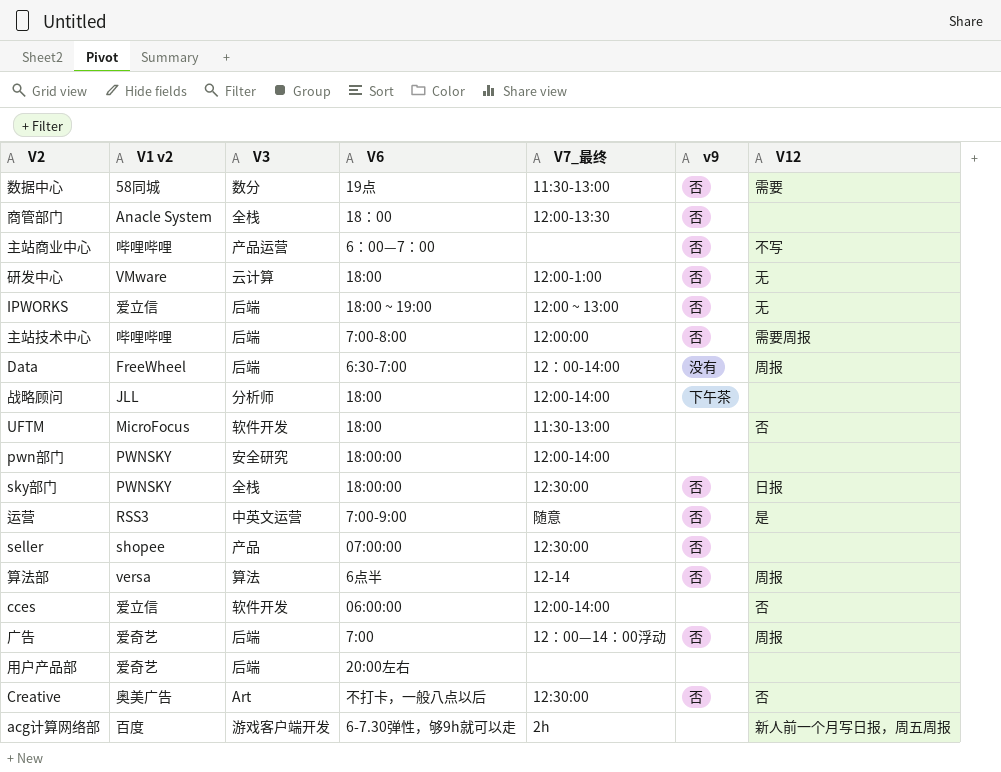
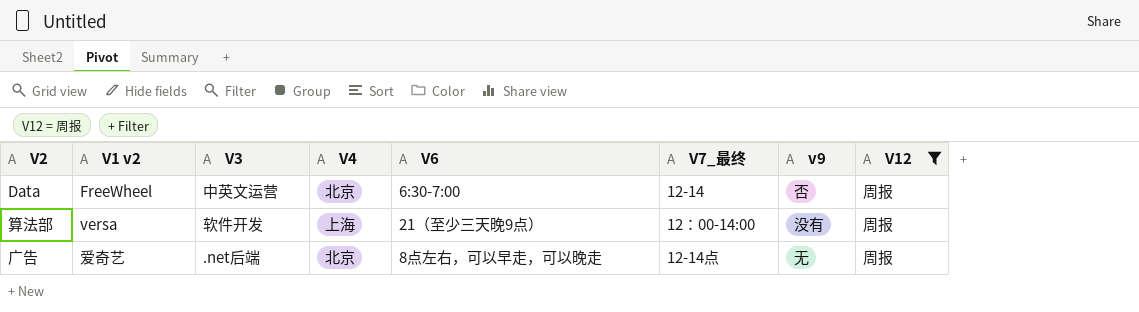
filter: none -> V12 = 周报
column V4 | position: none -> 4
Data | V3: 后端 -> 中英文运营
Data | V7_最终: 12：00-14:00 -> 12-14
Data | v9: 没有 -> 否
算法部 | V3: 算法 -> 软件开发
算法部 | V6: 6点半 -> 21（至少三天晚9点）
算法部 | V7_最终: 12-14 -> 12：00-14:00
算法部 | v9: 否 -> 没有
广告 | V3: 后端 -> .net后端
广告 | V6: 7:00 -> 8点左右，可以早走，可以晚走
广告 | V7_最终: 12：00—14：00浮动 -> 12-14点
广告 | v9: 否 -> 无

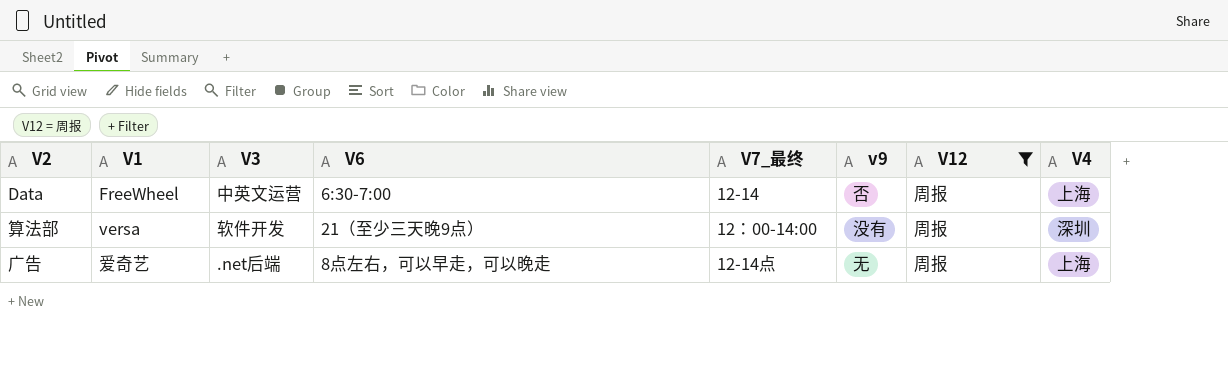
column name: V1 v2 -> V1
column V4 | position: 4 -> 8
Data | V4: 北京 -> 上海
算法部 | V4: 上海 -> 深圳
广告 | V4: 北京 -> 上海

